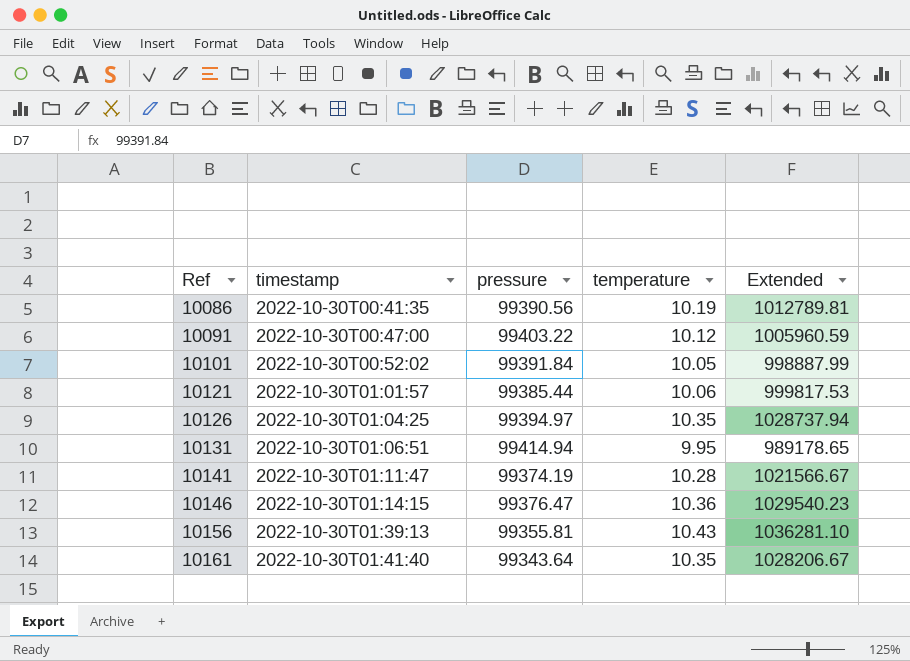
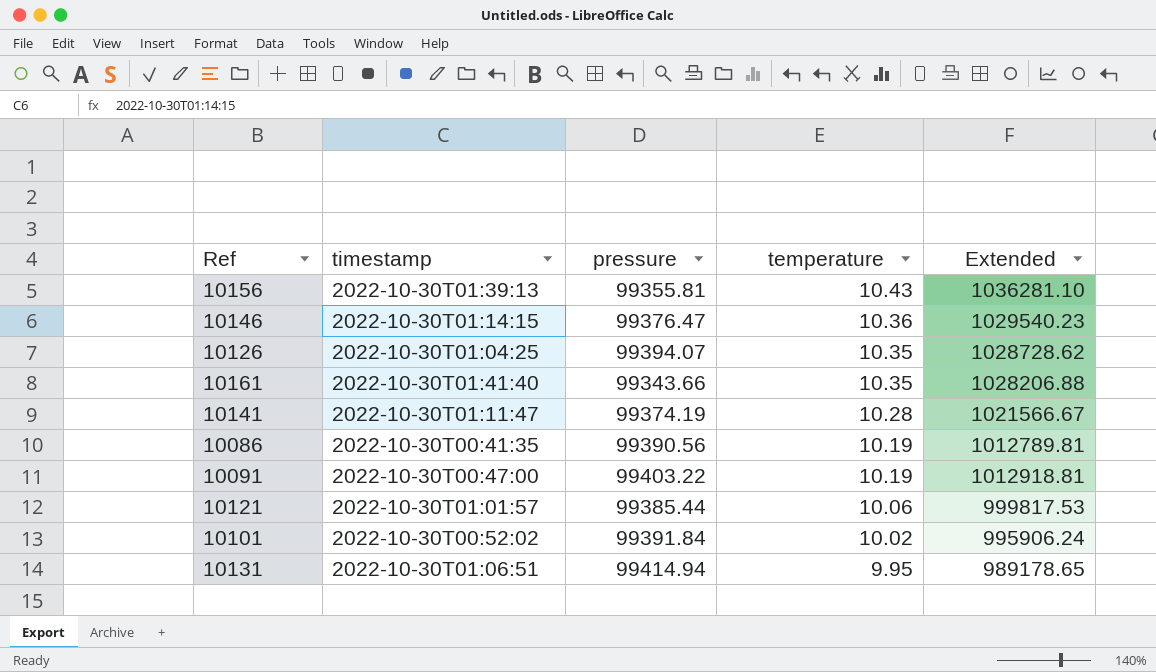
row order: Ref ascending -> temperature descending
10126 | pressure: 99394.97 -> 99394.07
10126 | Extended: 1028737.94 -> 1028728.62
10161 | pressure: 99343.64 -> 99343.66
10161 | Extended: 1028206.67 -> 1028206.88
10091 | temperature: 10.12 -> 10.19
10091 | Extended: 1005960.59 -> 1012918.81
10101 | temperature: 10.05 -> 10.02
10101 | Extended: 998887.99 -> 995906.24

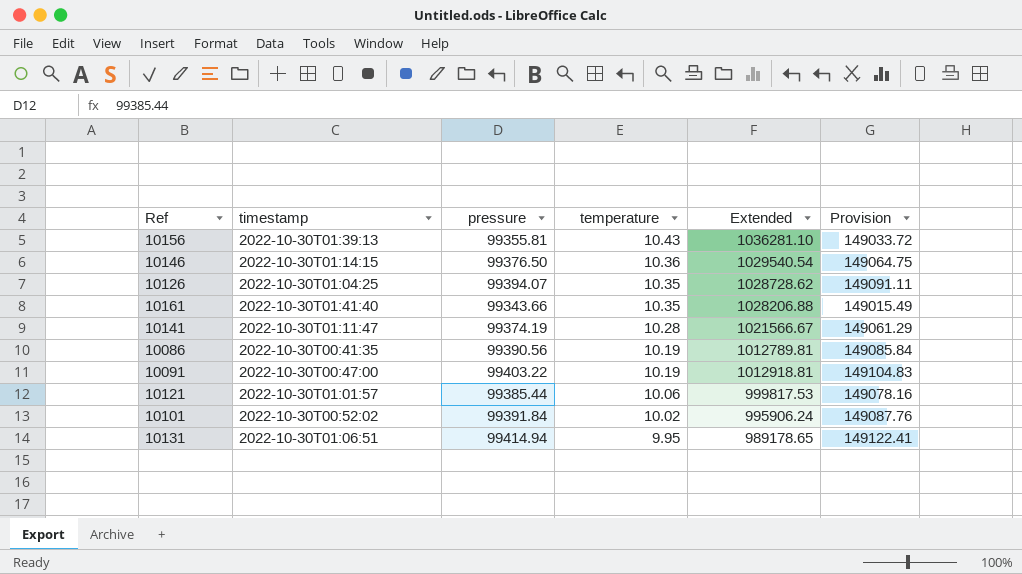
column Provision | formula: none -> [pressure] * 1.5
10146 | pressure: 99376.47 -> 99376.50
10146 | Extended: 1029540.23 -> 1029540.54

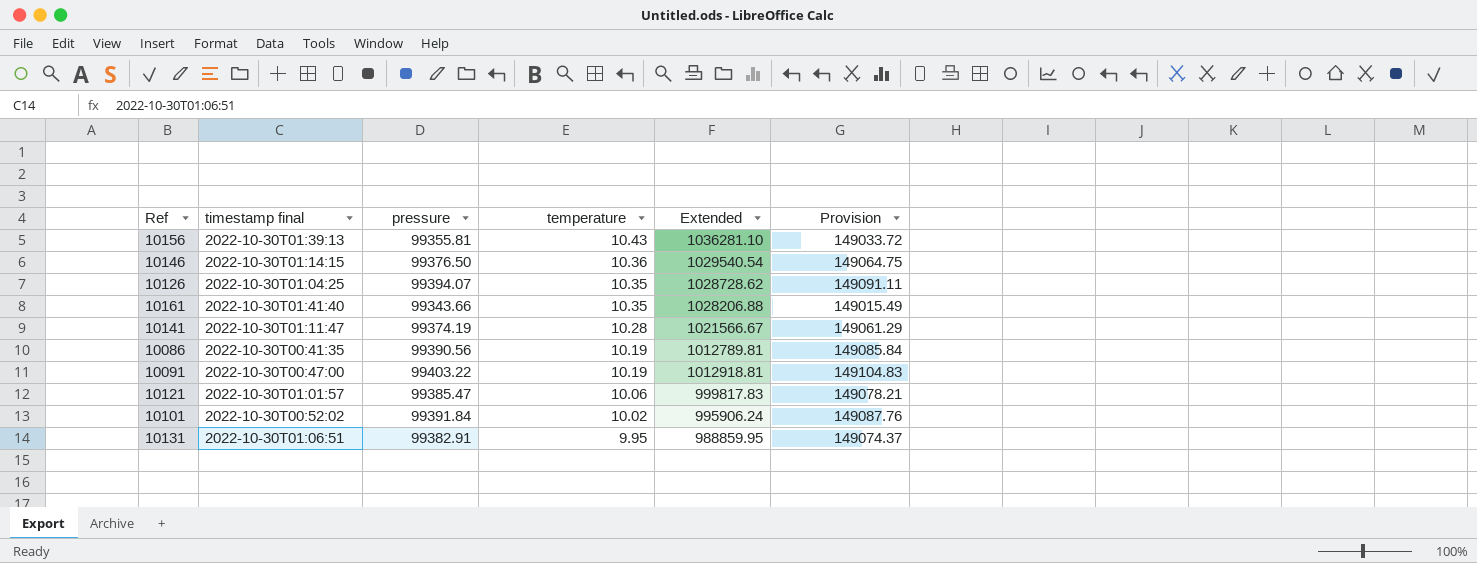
column name: timestamp -> timestamp final
10121 | pressure: 99385.44 -> 99385.47
10121 | Extended: 999817.53 -> 999817.83
10121 | Provision: 149078.16 -> 149078.21
10131 | pressure: 99414.94 -> 99382.91
10131 | Extended: 989178.65 -> 988859.95
10131 | Provision: 149122.41 -> 149074.37

